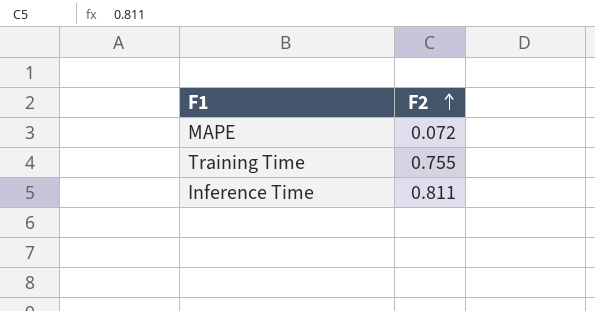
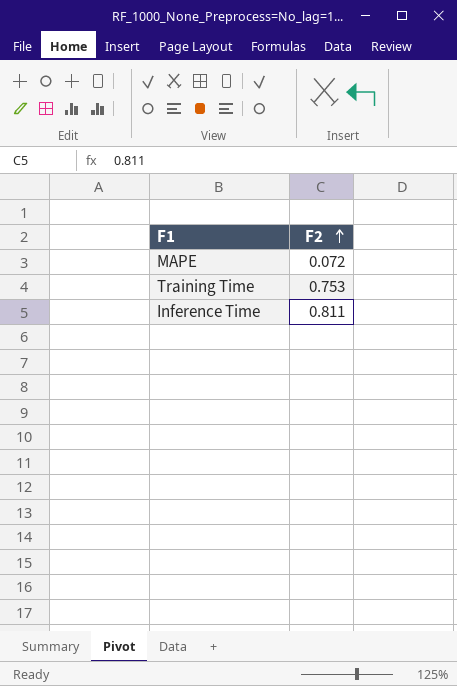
Training Time | F2: 0.755 -> 0.753

